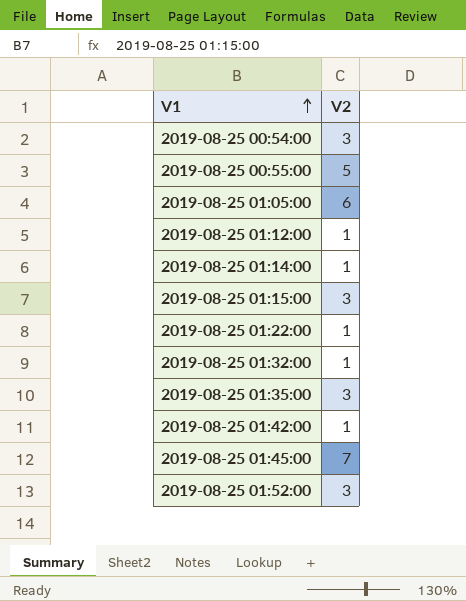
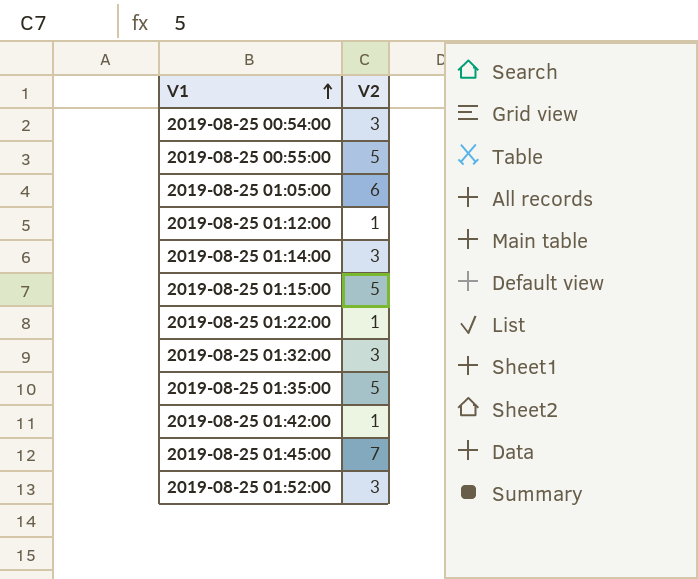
2019-08-25 01:14:00 | V2: 1 -> 3
2019-08-25 01:15:00 | V2: 3 -> 5
2019-08-25 01:32:00 | V2: 1 -> 3
2019-08-25 01:35:00 | V2: 3 -> 5

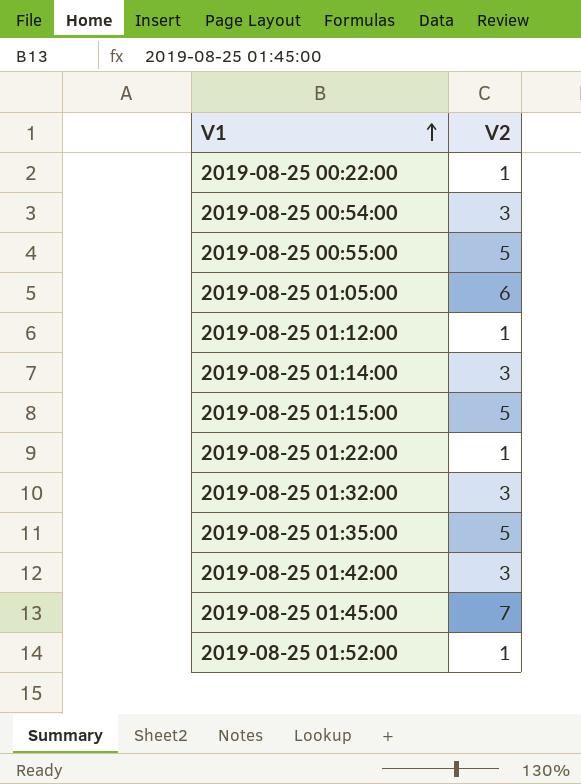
row 2019-08-25 00:22:00: none -> 1
2019-08-25 01:42:00 | V2: 1 -> 3
2019-08-25 01:52:00 | V2: 3 -> 1

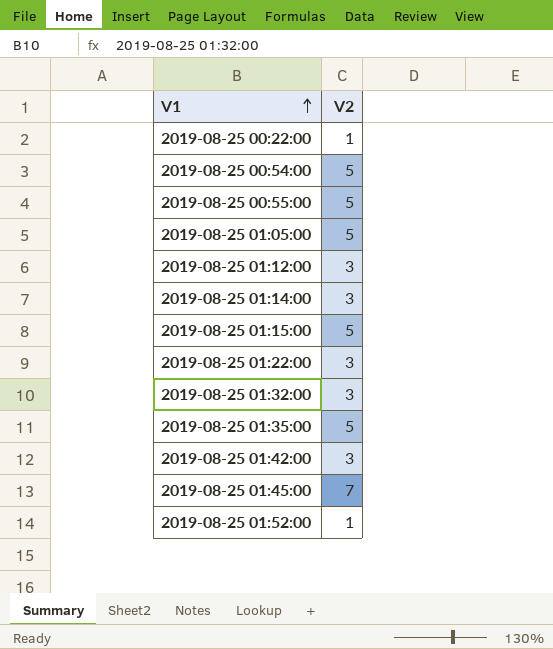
2019-08-25 00:54:00 | V2: 3 -> 5
2019-08-25 01:05:00 | V2: 6 -> 5
2019-08-25 01:12:00 | V2: 1 -> 3
2019-08-25 01:22:00 | V2: 1 -> 3

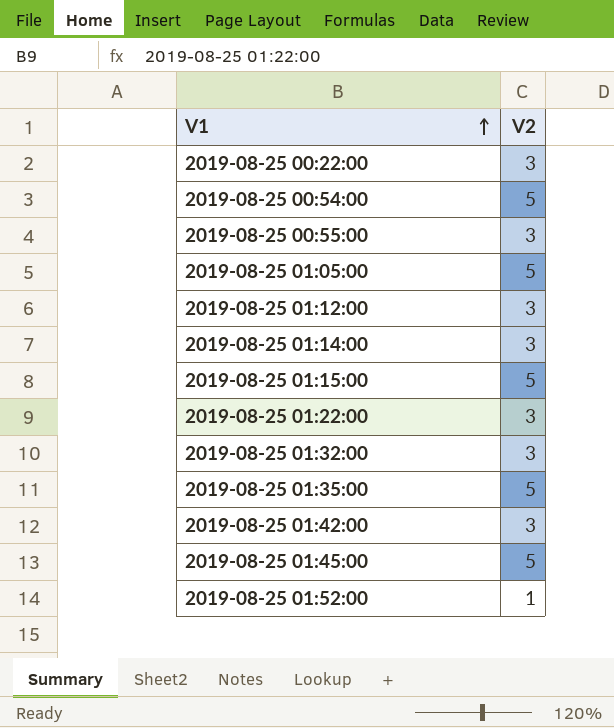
2019-08-25 00:22:00 | V2: 1 -> 3
2019-08-25 00:55:00 | V2: 5 -> 3
2019-08-25 01:45:00 | V2: 7 -> 5

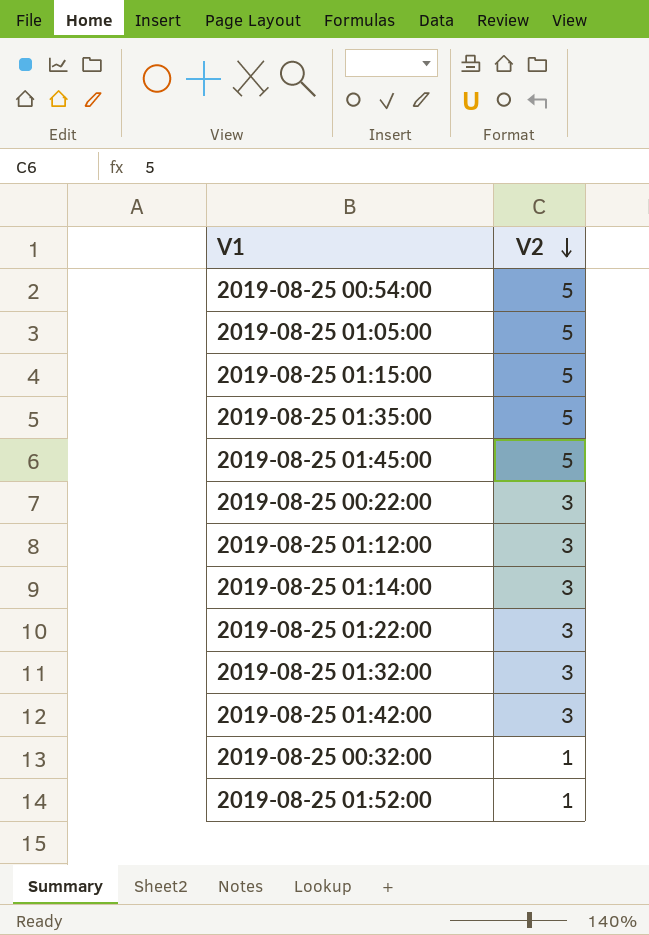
row order: V1 ascending -> V2 descending
row 2019-08-25 00:55:00: 3 -> none
row 2019-08-25 00:32:00: none -> 1

